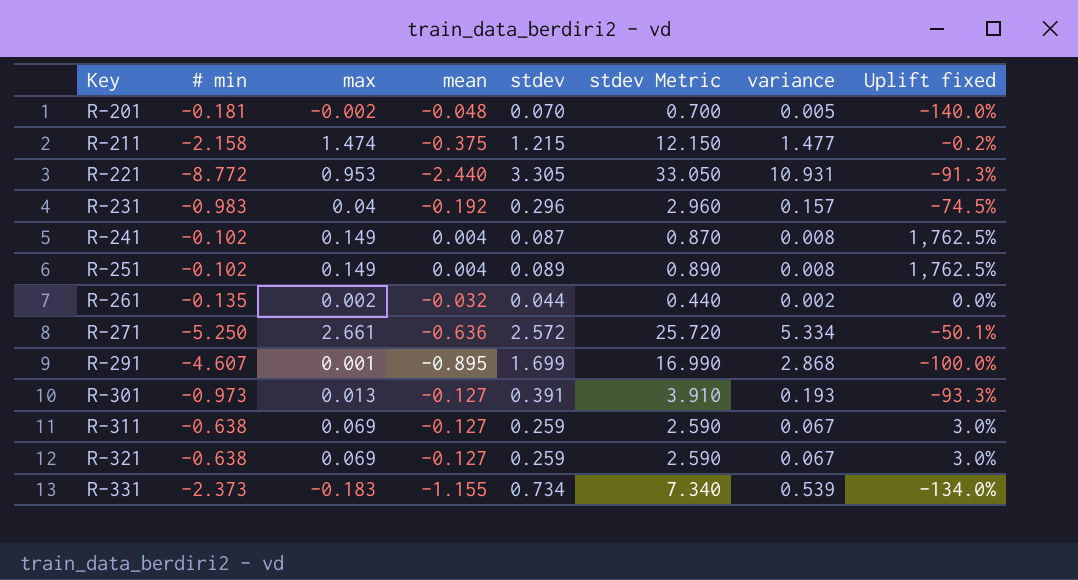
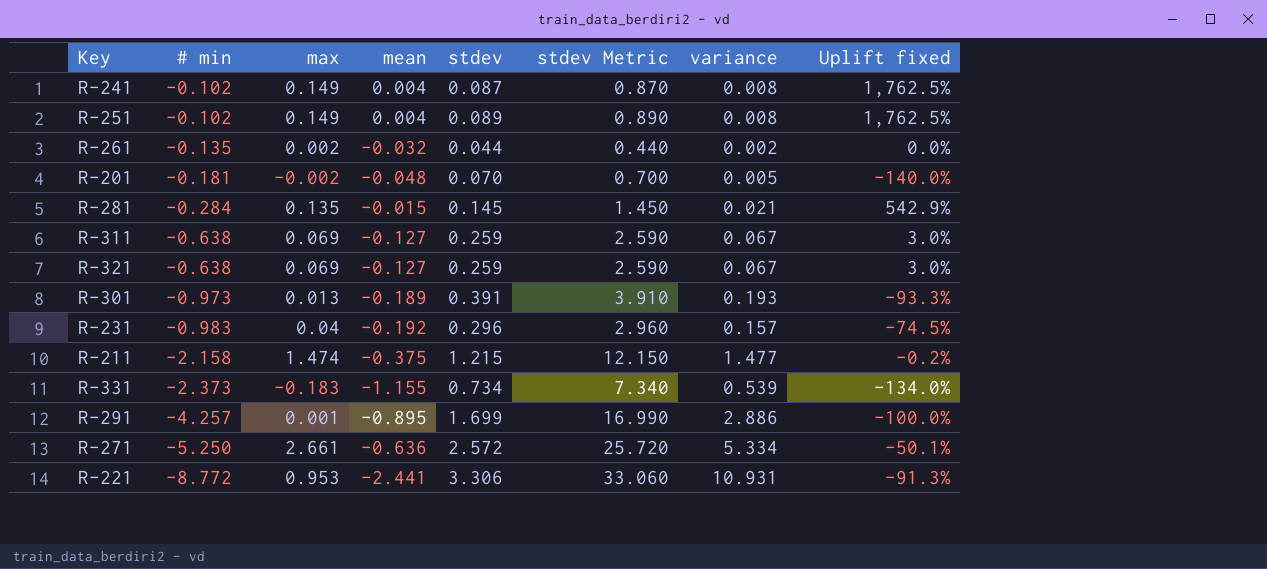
row order: Key ascending -> # min descending
row R-281: none -> -0.284 | 0.135 | -0.015 | 0.145 | 1.450 | 0.021 | 542.9%
R-301 | mean: -0.127 -> -0.189
R-291 | # min: -4.607 -> -4.257
R-291 | variance: 2.868 -> 2.886
R-221 | mean: -2.440 -> -2.441
R-221 | stdev: 3.305 -> 3.306
R-221 | stdev Metric: 33.050 -> 33.060

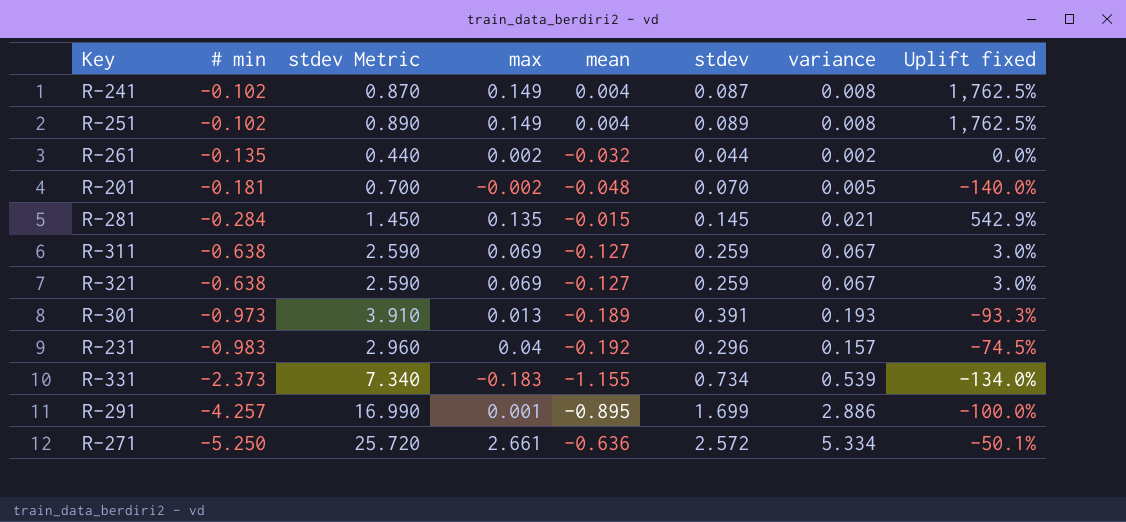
column stdev Metric | position: 6 -> 3
row R-211: -2.158 | 1.474 | -0.375 | 1.215 | 12.150 | 1.477 | -0.2% -> none
row R-221: -8.772 | 0.953 | -2.441 | 3.306 | 33.060 | 10.931 | -91.3% -> none

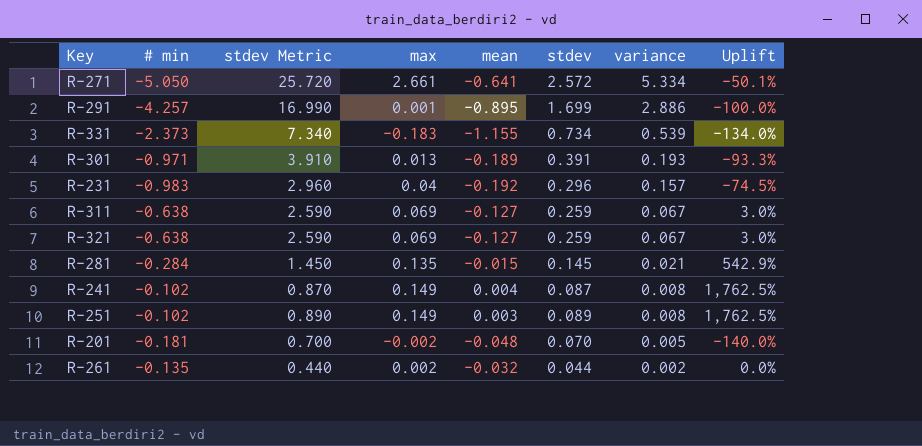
row order: # min descending -> variance descending
column name: Uplift fixed -> Uplift
R-271 | # min: -5.250 -> -5.050
R-271 | mean: -0.636 -> -0.641
R-301 | # min: -0.973 -> -0.971
R-251 | mean: 0.004 -> 0.003

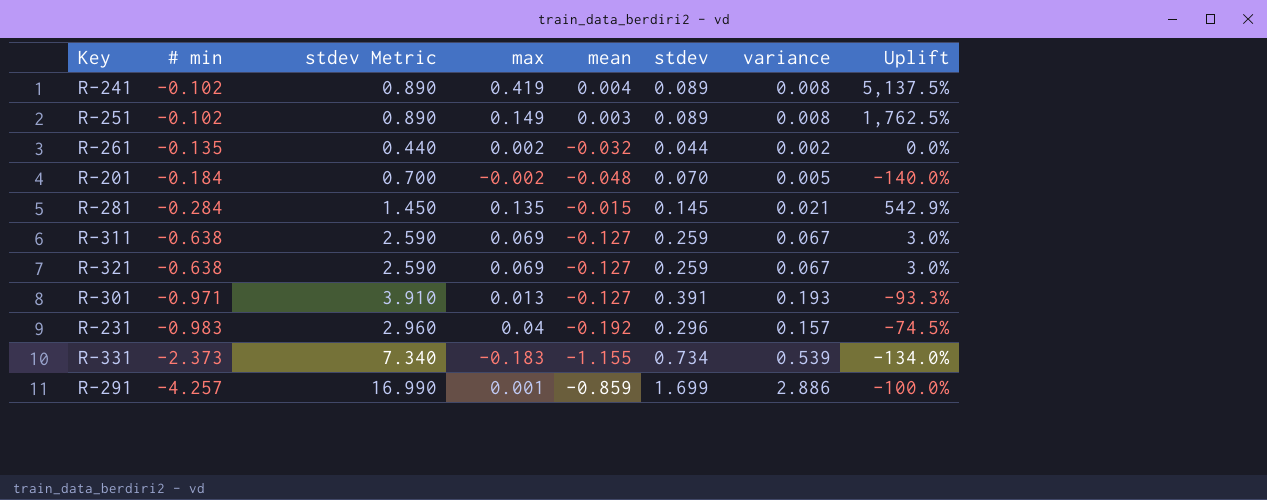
row order: variance descending -> # min descending
row R-271: -5.050 | 25.720 | 2.661 | -0.641 | 2.572 | 5.334 | -50.1% -> none
R-241 | stdev Metric: 0.870 -> 0.890
R-241 | max: 0.149 -> 0.419
R-241 | stdev: 0.087 -> 0.089
R-241 | Uplift: 1,762.5% -> 5,137.5%
R-201 | # min: -0.181 -> -0.184
R-301 | mean: -0.189 -> -0.127
R-291 | mean: -0.895 -> -0.859

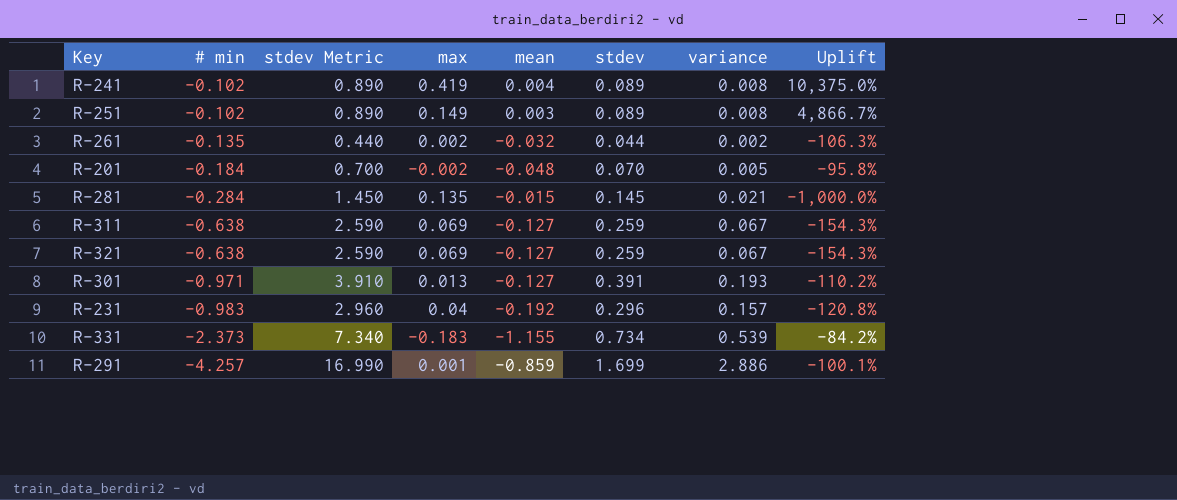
column Uplift | formula: ([max] - [variance]) / [variance] -> ([max] - [mean]) / [mean]

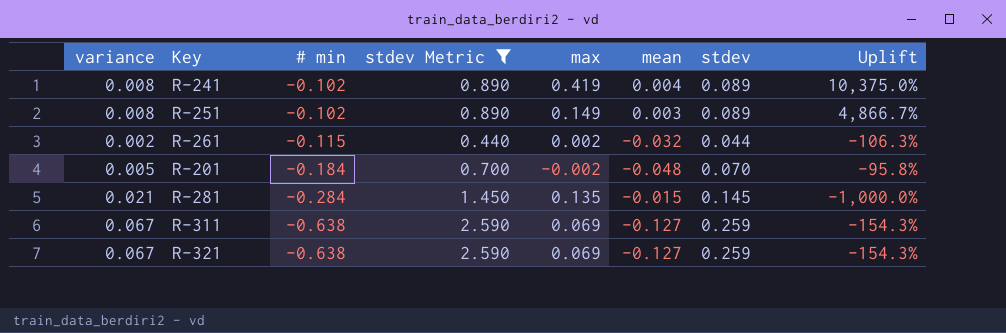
filter: none -> stdev Metric <= 2.590
column variance | position: 7 -> 1
R-261 | # min: -0.135 -> -0.115

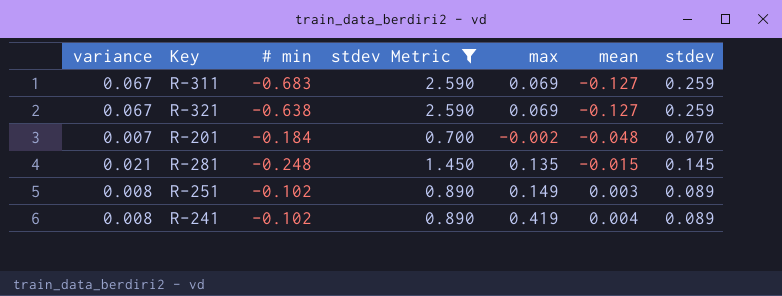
row order: # min descending -> mean ascending
column Uplift | formula: ([max] - [mean]) / [mean] -> none
row R-261: 0.002 | -0.115 | 0.440 | 0.002 | -0.032 | 0.044 | -106.3% -> none
R-311 | # min: -0.638 -> -0.683
R-201 | variance: 0.005 -> 0.007
R-281 | # min: -0.284 -> -0.248

